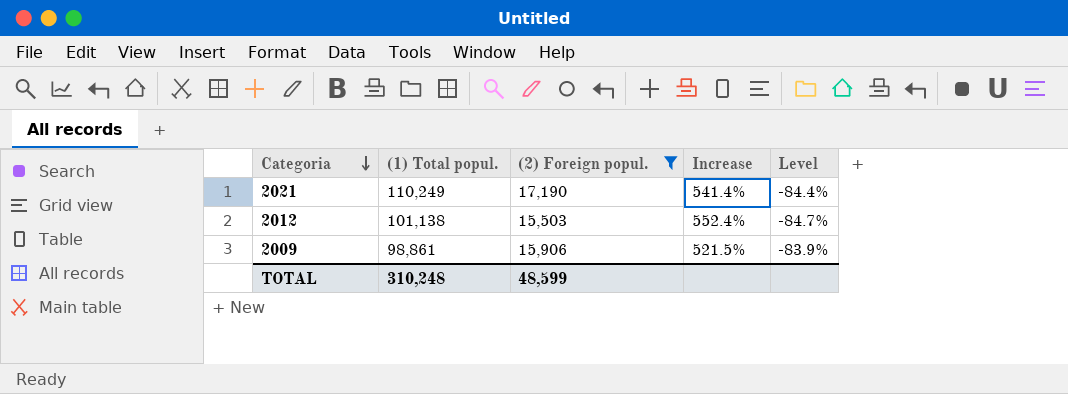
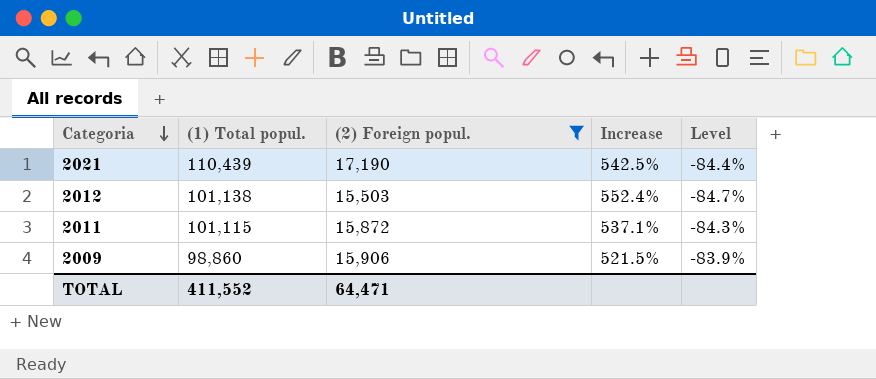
2021 | (1) Total popul.: 110,249 -> 110,439
2021 | Increase: 541.4% -> 542.5%
row 2011: none -> 101,115 | 15,872 | 537.1% | -84.3%
2009 | (1) Total popul.: 98,861 -> 98,860
TOTAL | (1) Total popul.: 310,248 -> 411,552
TOTAL | (2) Foreign popul.: 48,599 -> 64,471

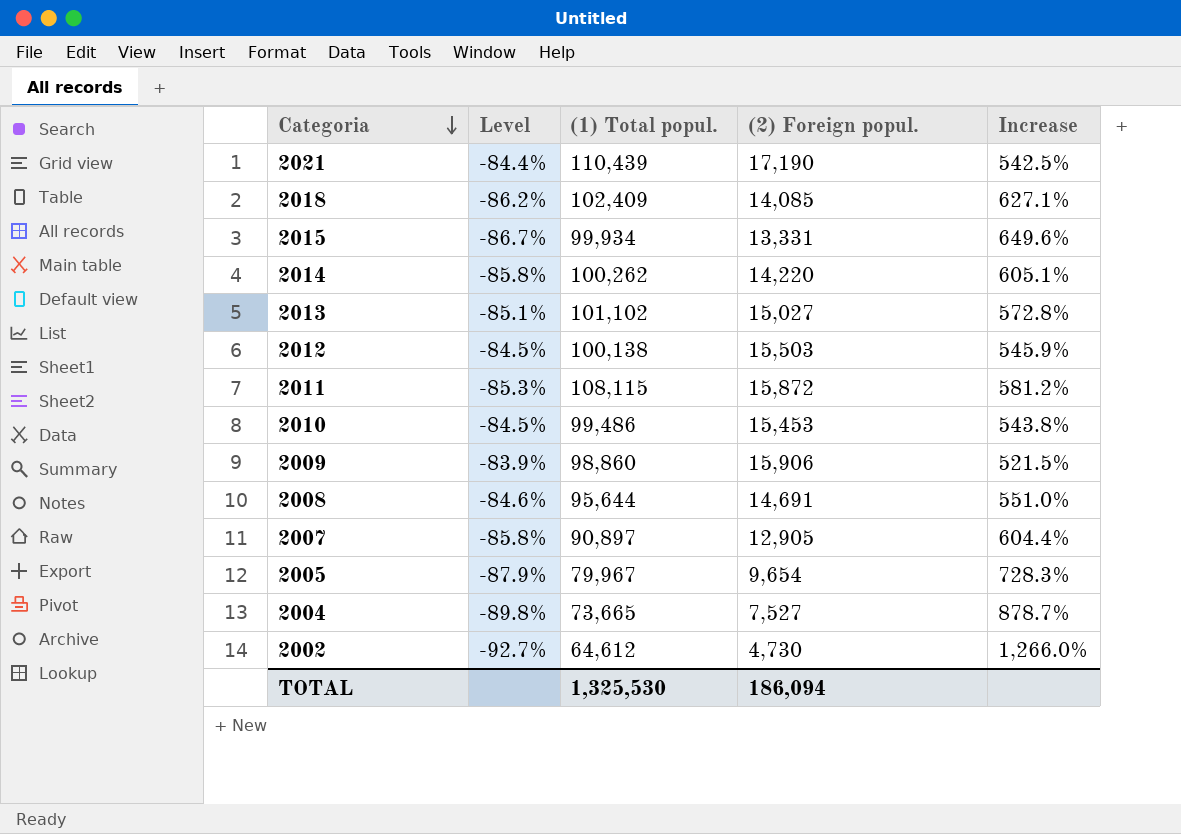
filter: (2) Foreign popul. >= 15,503 -> none
column Level | position: 5 -> 2
2012 | Level: -84.7% -> -84.5%
2012 | (1) Total popul.: 101,138 -> 100,138
2012 | Increase: 552.4% -> 545.9%
2011 | Level: -84.3% -> -85.3%
2011 | (1) Total popul.: 101,115 -> 108,115
2011 | Increase: 537.1% -> 581.2%
TOTAL | (1) Total popul.: 411,552 -> 1,325,530
TOTAL | (2) Foreign popul.: 64,471 -> 186,094

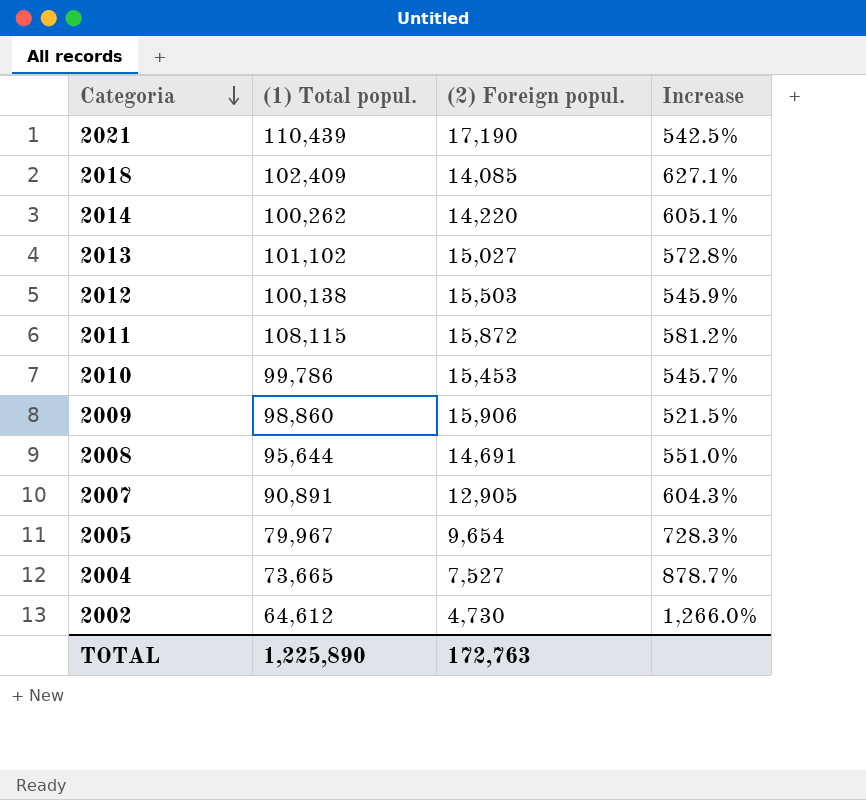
column Level | formula: ([(2) Foreign popul.] - [(1) Total popul.]) / [(1) Total popul.] -> none
row 2015: -86.7% | 99,934 | 13,331 | 649.6% -> none
2010 | (1) Total popul.: 99,486 -> 99,786
2010 | Increase: 543.8% -> 545.7%
2007 | (1) Total popul.: 90,897 -> 90,891
2007 | Increase: 604.4% -> 604.3%
TOTAL | (1) Total popul.: 1,325,530 -> 1,225,890
TOTAL | (2) Foreign popul.: 186,094 -> 172,763

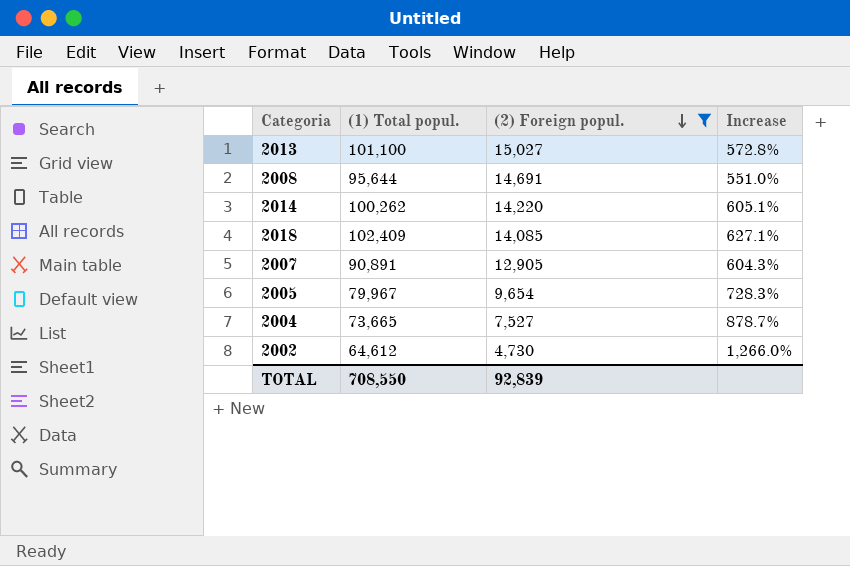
filter: none -> (2) Foreign popul. <= 15,027
row order: Categoria descending -> (2) Foreign popul. descending
2013 | (1) Total popul.: 101,102 -> 101,100
TOTAL | (1) Total popul.: 1,225,890 -> 708,550
TOTAL | (2) Foreign popul.: 172,763 -> 92,839

